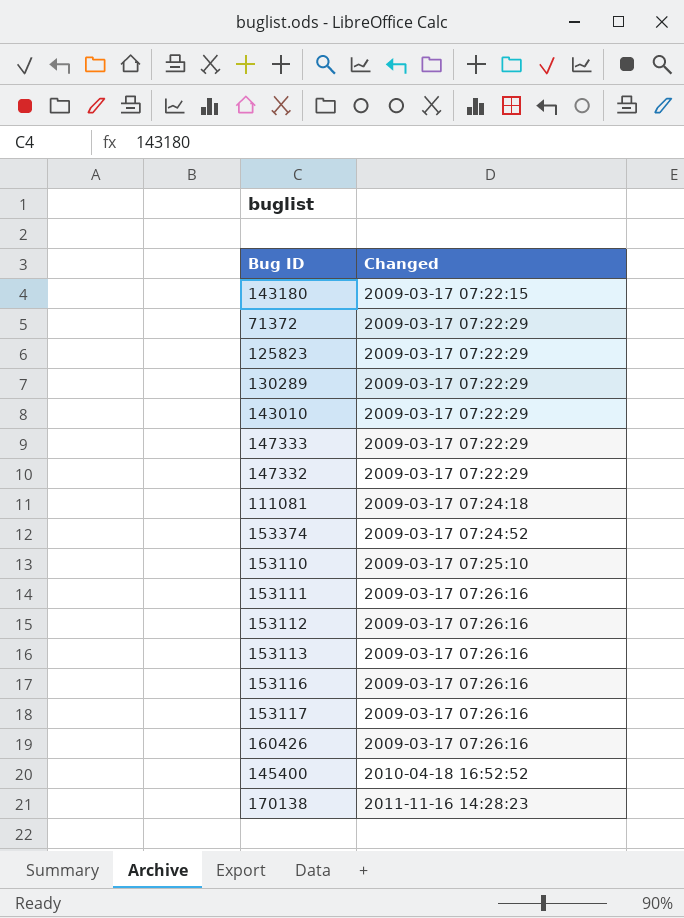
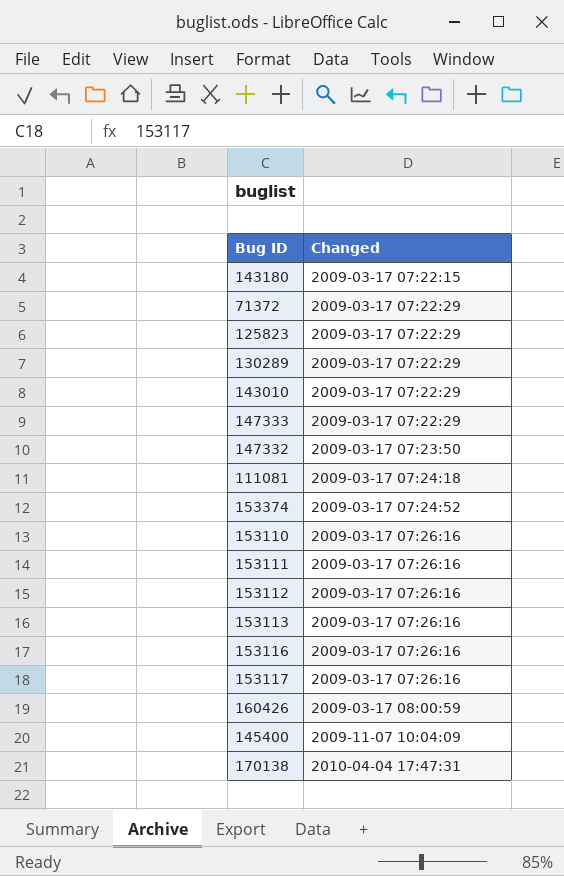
147332 | Changed: 2009-03-17 07:22:29 -> 2009-03-17 07:23:50
153110 | Changed: 2009-03-17 07:25:10 -> 2009-03-17 07:26:16
160426 | Changed: 2009-03-17 07:26:16 -> 2009-03-17 08:00:59
145400 | Changed: 2010-04-18 16:52:52 -> 2009-11-07 10:04:09
170138 | Changed: 2011-11-16 14:28:23 -> 2010-04-04 17:47:31

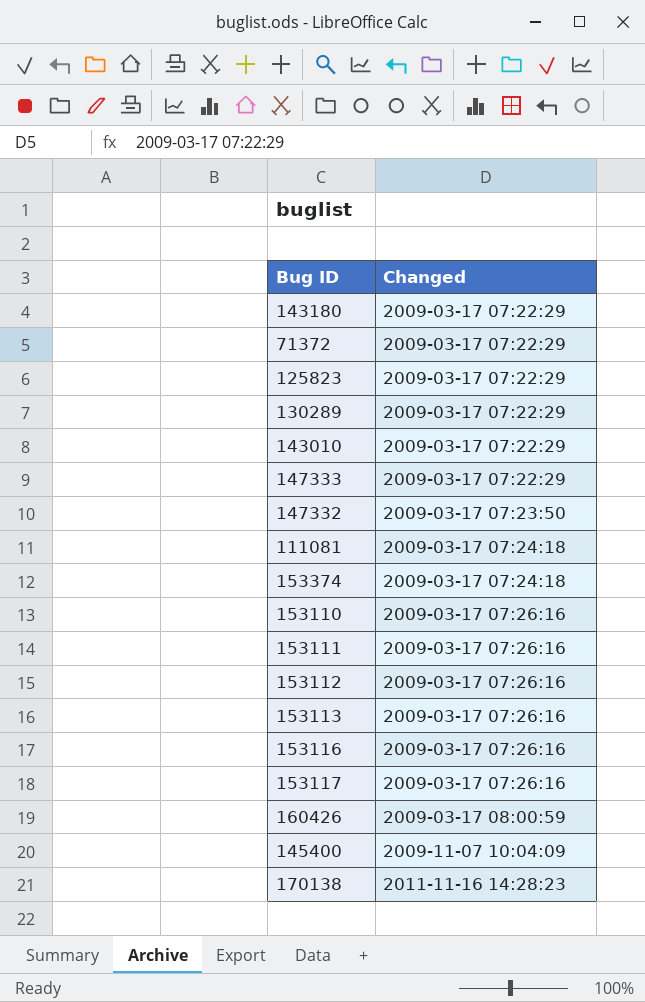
143180 | Changed: 2009-03-17 07:22:15 -> 2009-03-17 07:22:29
153374 | Changed: 2009-03-17 07:24:52 -> 2009-03-17 07:24:18
170138 | Changed: 2010-04-04 17:47:31 -> 2011-11-16 14:28:23

